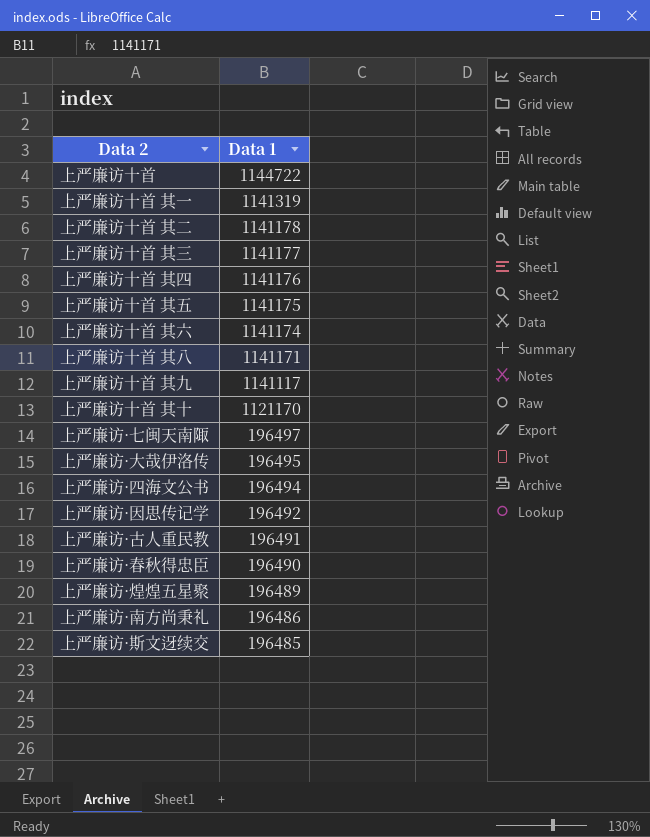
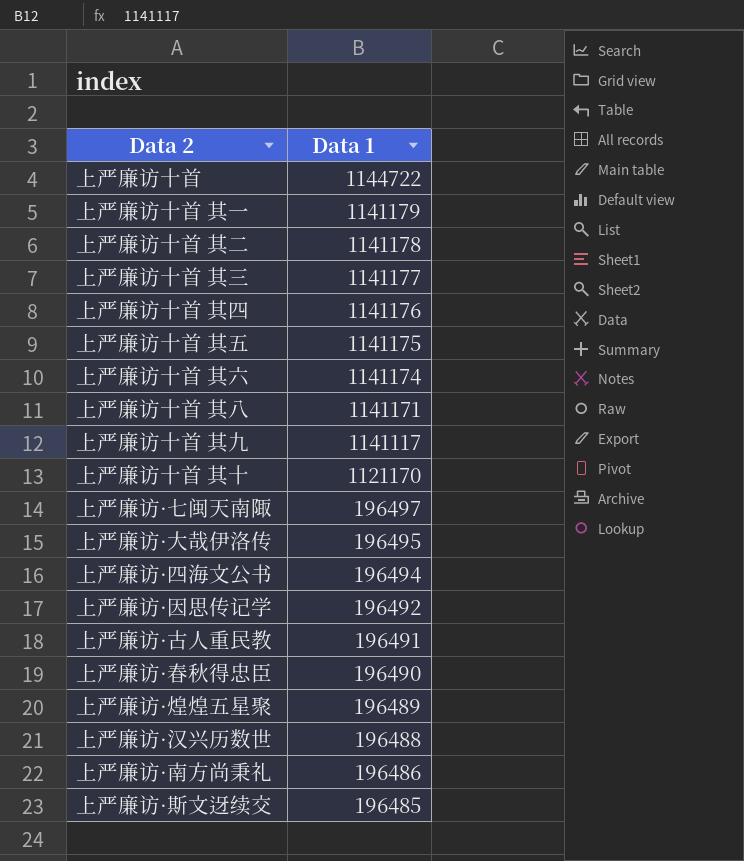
上严廉访十首 其一 | Data 1: 1141319 -> 1141179
row 上严廉访·汉兴历数世: none -> 196488

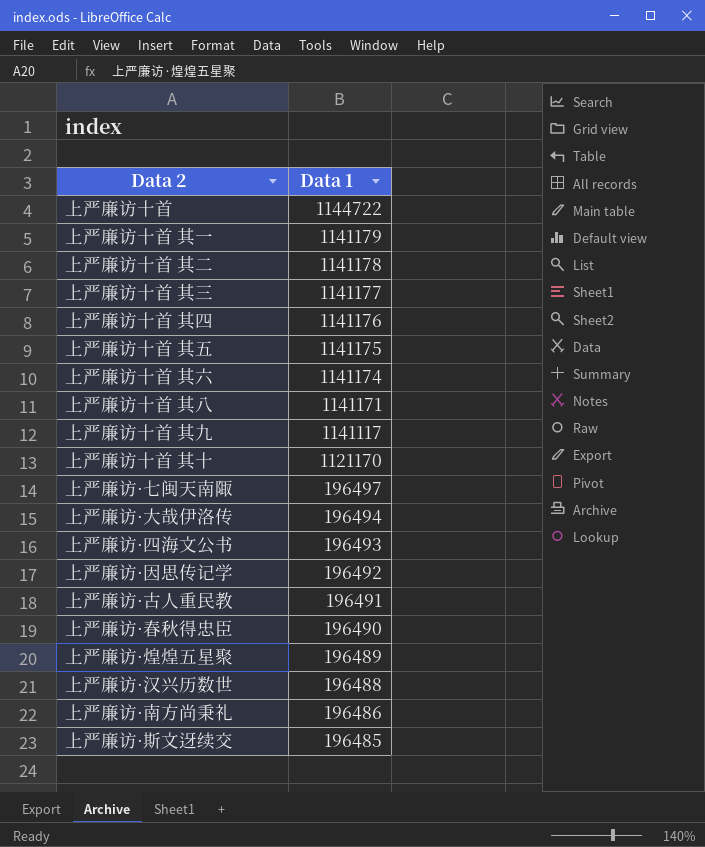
上严廉访·大哉伊洛传 | Data 1: 196495 -> 196494
上严廉访·四海文公书 | Data 1: 196494 -> 196493

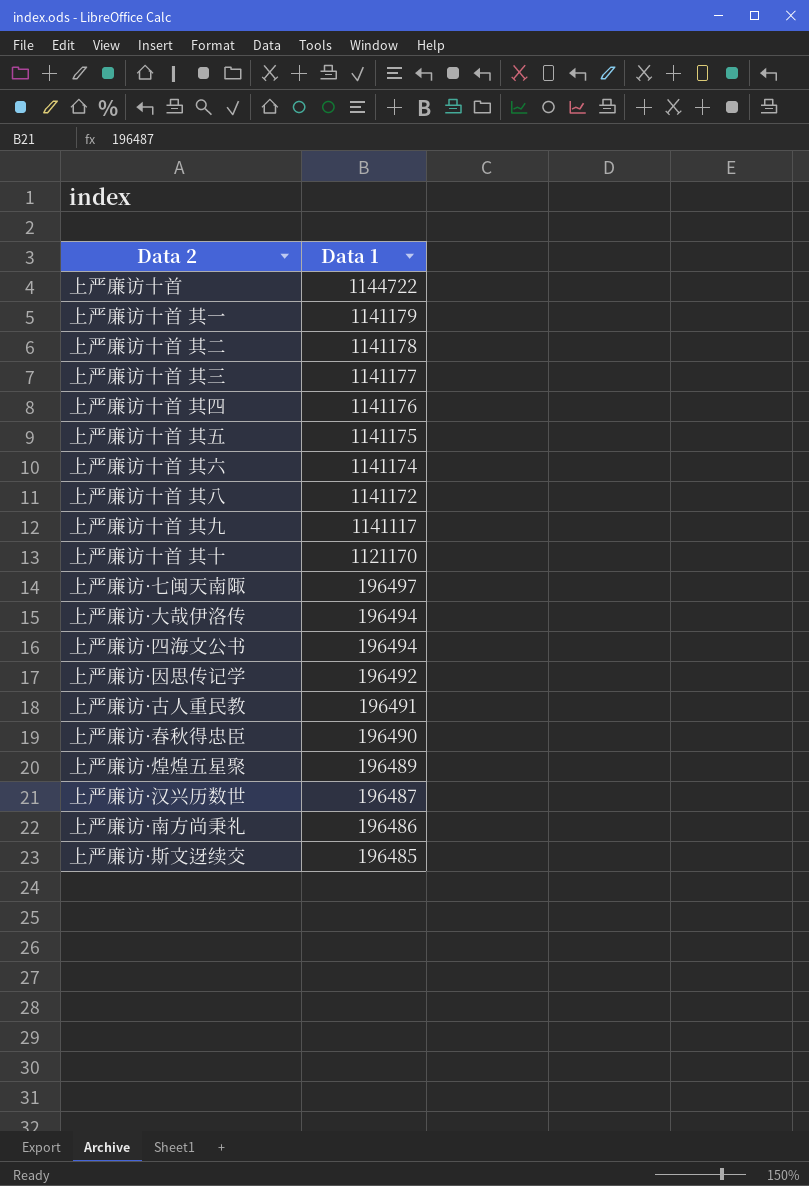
上严廉访十首 其八 | Data 1: 1141171 -> 1141172
上严廉访·四海文公书 | Data 1: 196493 -> 196494
上严廉访·汉兴历数世 | Data 1: 196488 -> 196487

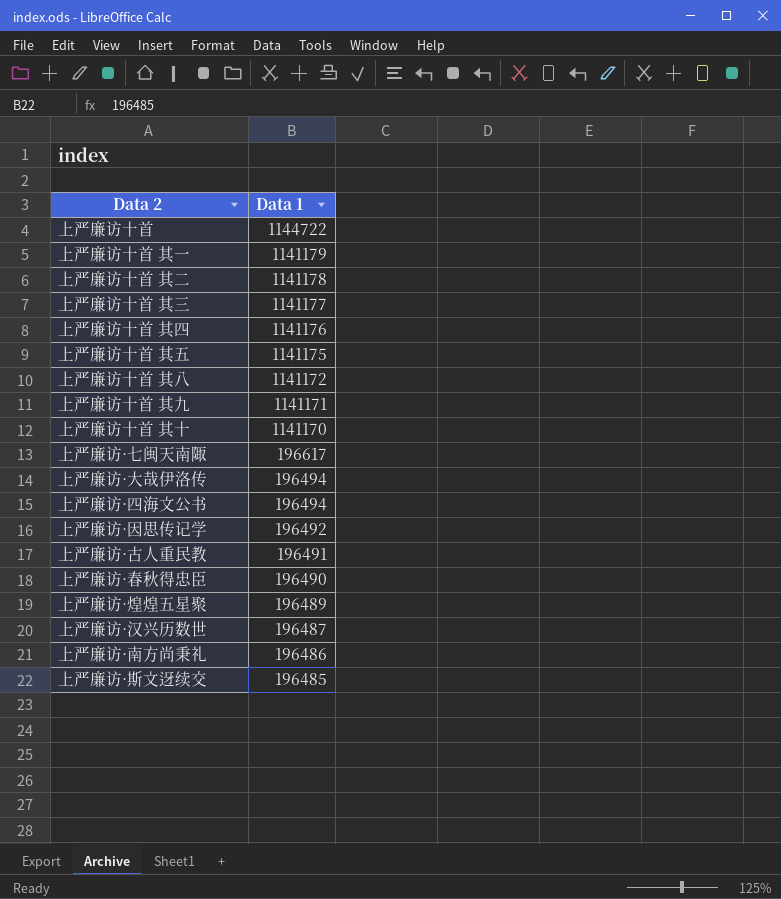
row 上严廉访十首 其六: 1141174 -> none
上严廉访十首 其九 | Data 1: 1141117 -> 1141171
上严廉访十首 其十 | Data 1: 1121170 -> 1141170
上严廉访·七闽天南陬 | Data 1: 196497 -> 196617

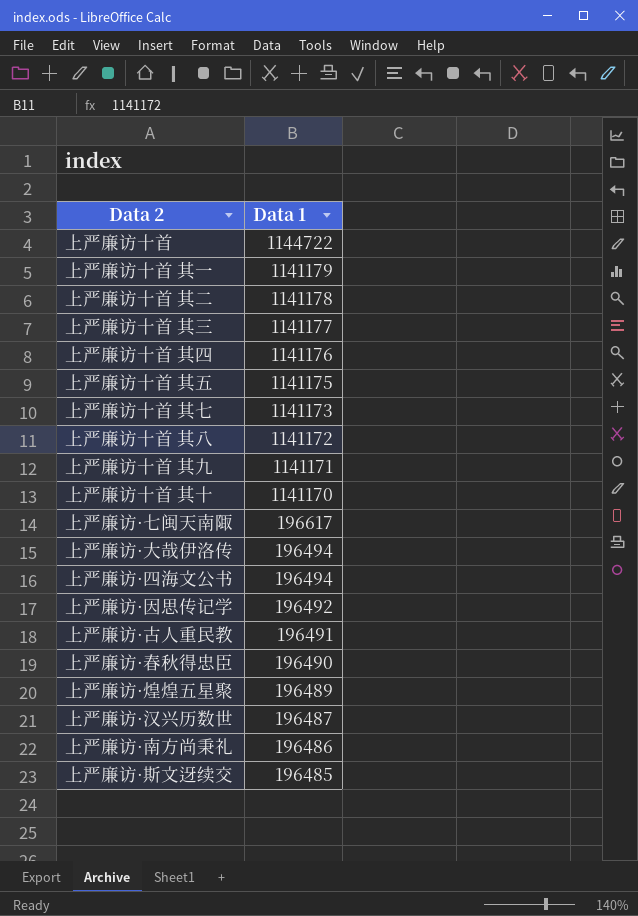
row 上严廉访十首 其七: none -> 1141173

